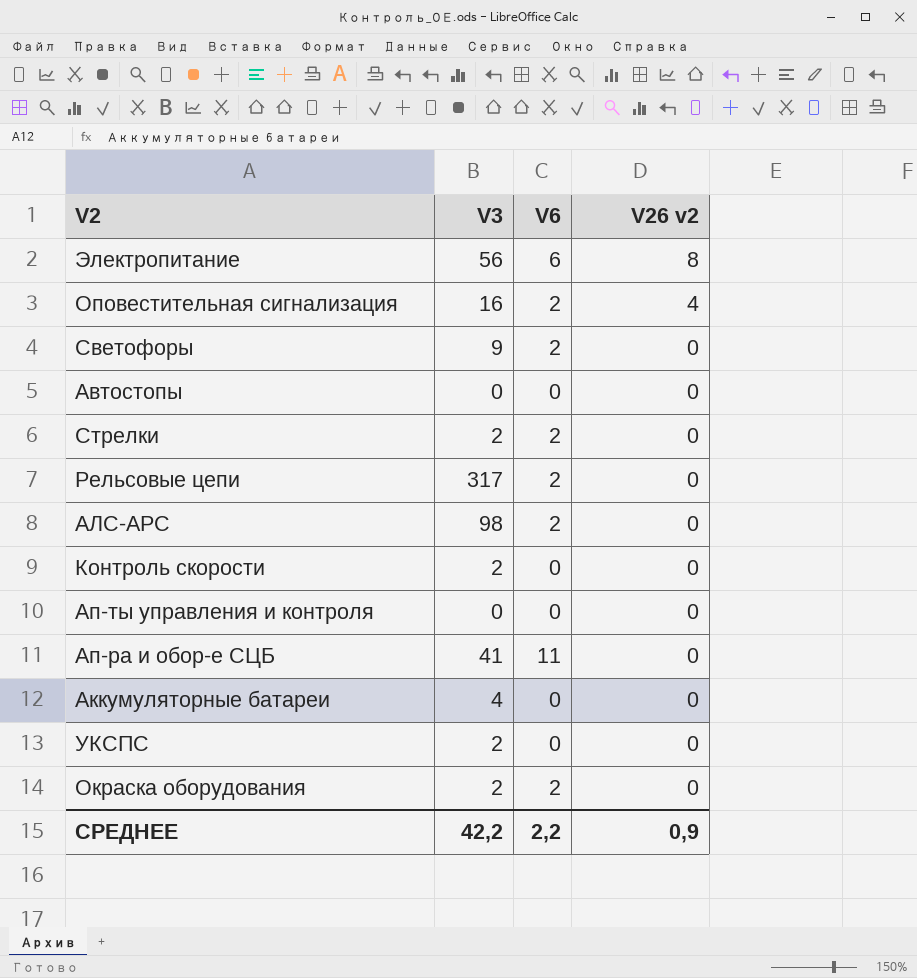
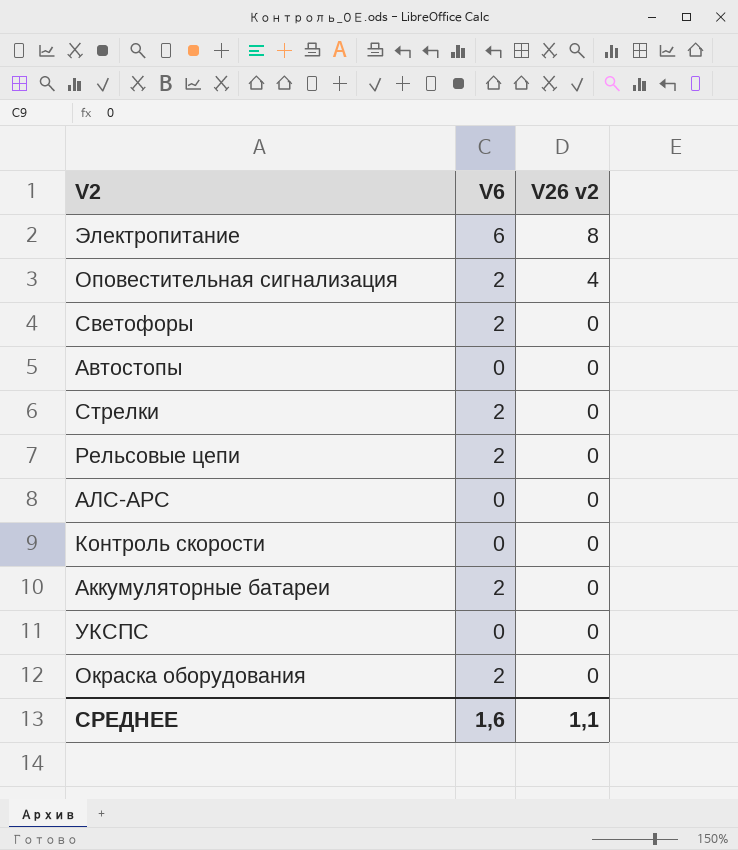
column V3 | position: 2 -> none
row Ап-ты управления и контроля: 0 | 0 | 0 -> none
row Ап-ра и обор-е СЦБ: 41 | 11 | 0 -> none
АЛС-АРС | V6: 2 -> 0
Аккумуляторные батареи | V6: 0 -> 2
СРЕДНЕЕ | V6: 2,2 -> 1,6
СРЕДНЕЕ | V26 v2: 0,9 -> 1,1

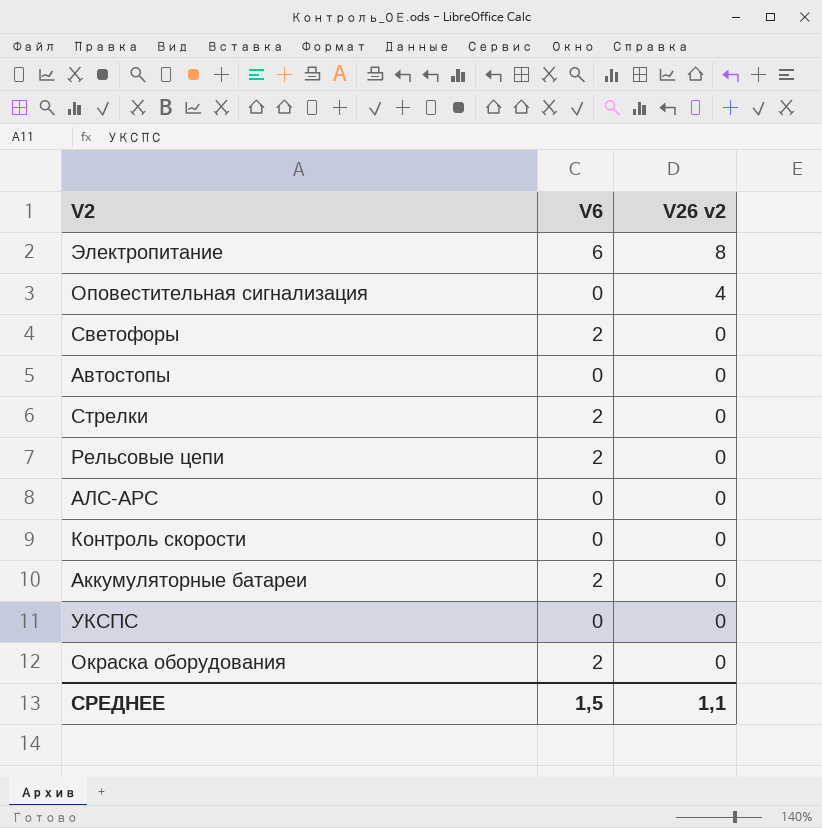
Оповестительная сигнализация | V6: 2 -> 0
СРЕДНЕЕ | V6: 1,6 -> 1,5

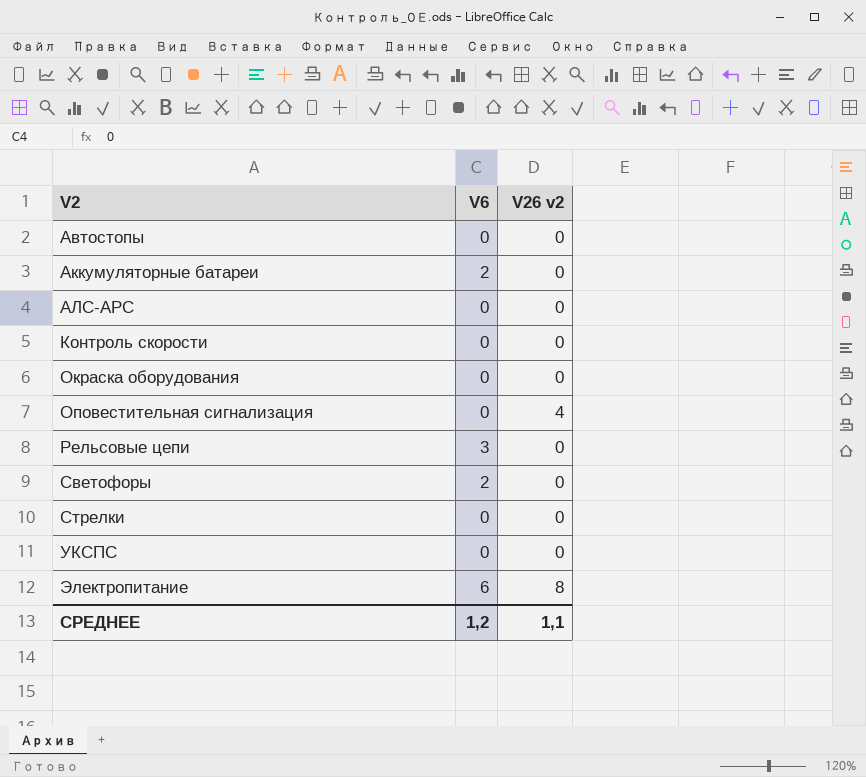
row order: V26 v2 descending -> V2 ascending
Окраска оборудования | V6: 2 -> 0
Рельсовые цепи | V6: 2 -> 3
Стрелки | V6: 2 -> 0
СРЕДНЕЕ | V6: 1,5 -> 1,2

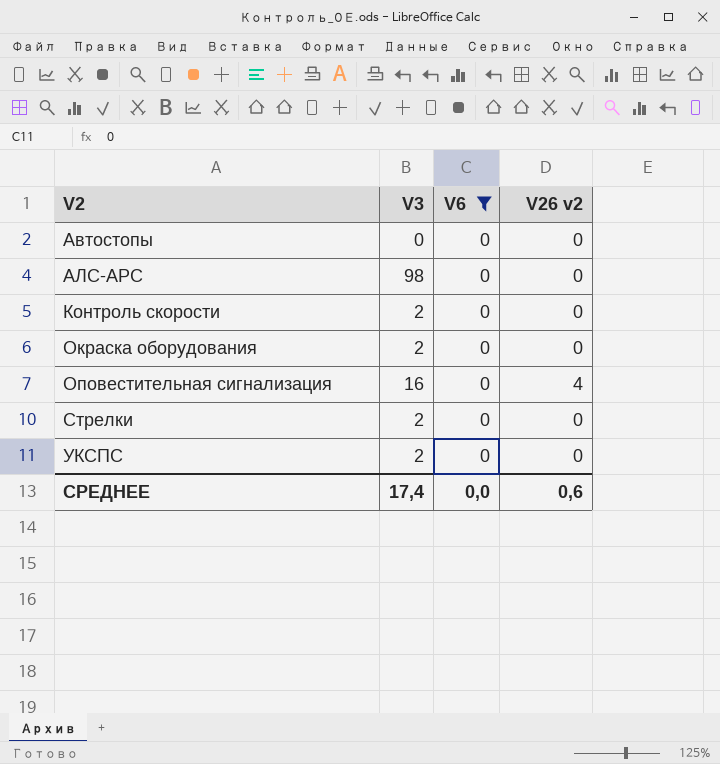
filter: none -> V6 = 0
column V3 | position: none -> 2
СРЕДНЕЕ | V6: 1,2 -> 0,0
СРЕДНЕЕ | V26 v2: 1,1 -> 0,6

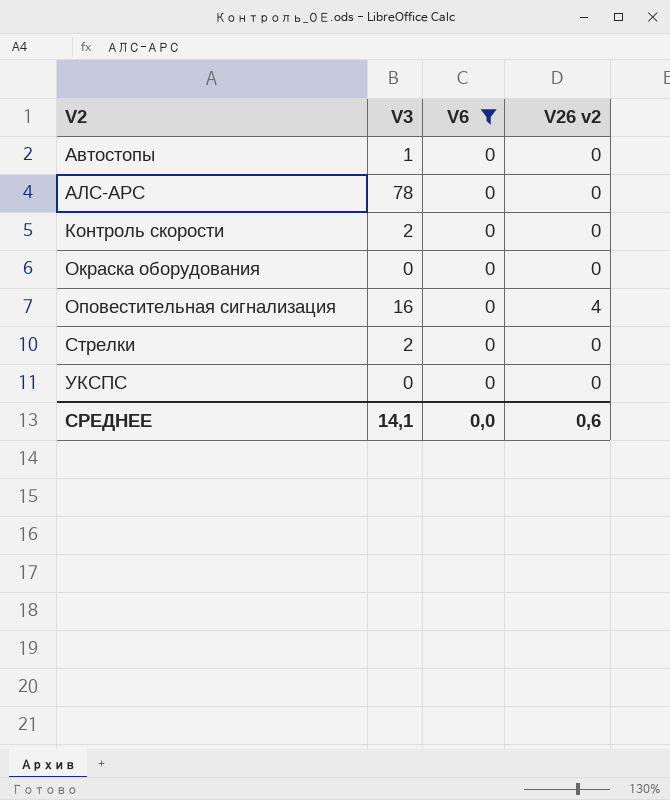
Автостопы | V3: 0 -> 1
АЛС-АРС | V3: 98 -> 78
Окраска оборудования | V3: 2 -> 0
УКСПС | V3: 2 -> 0
СРЕДНЕЕ | V3: 17,4 -> 14,1

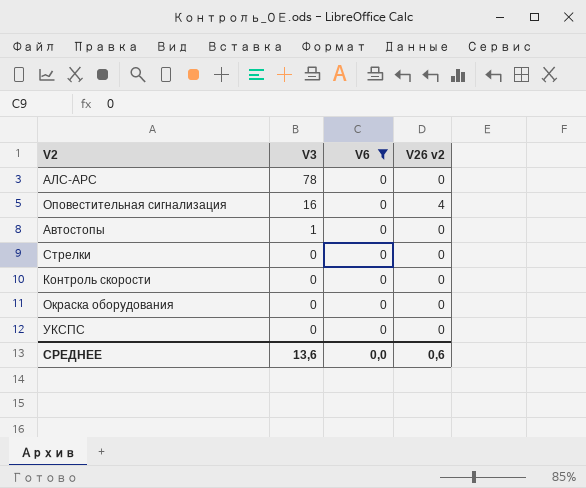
row order: V2 ascending -> V3 descending
Стрелки | V3: 2 -> 0
Контроль скорости | V3: 2 -> 0
СРЕДНЕЕ | V3: 14,1 -> 13,6

